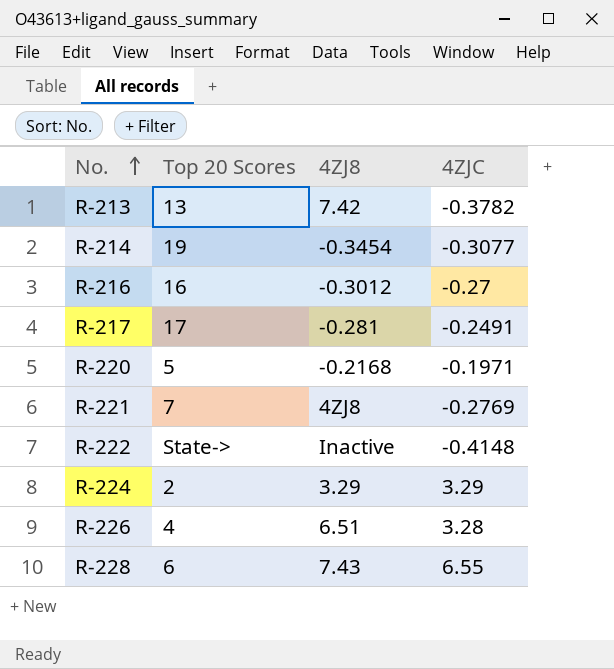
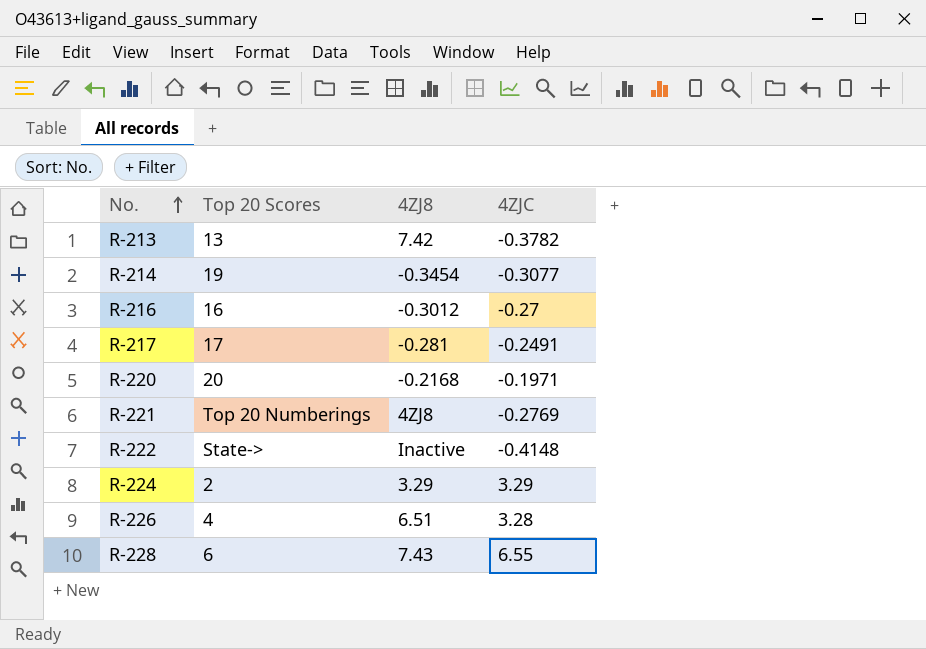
R-220 | Top 20 Scores: 5 -> 20
R-221 | Top 20 Scores: 7 -> Top 20 Numberings

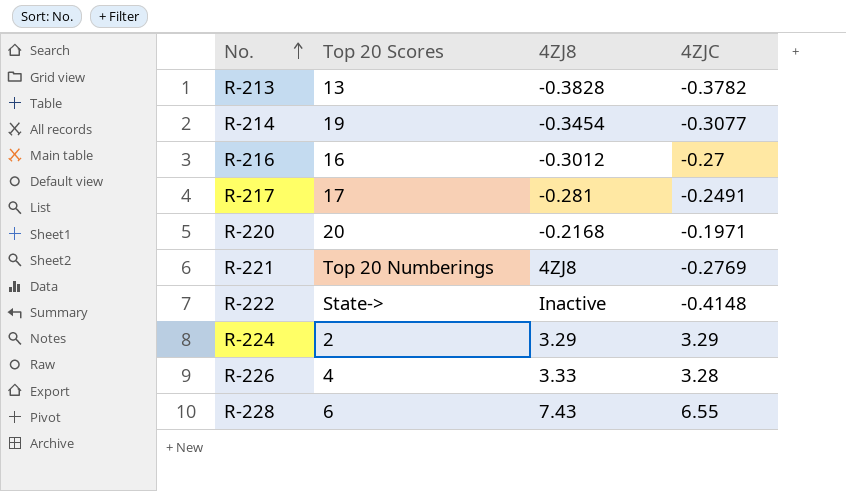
R-213 | 4ZJ8: 7.42 -> -0.3828
R-226 | 4ZJ8: 6.51 -> 3.33

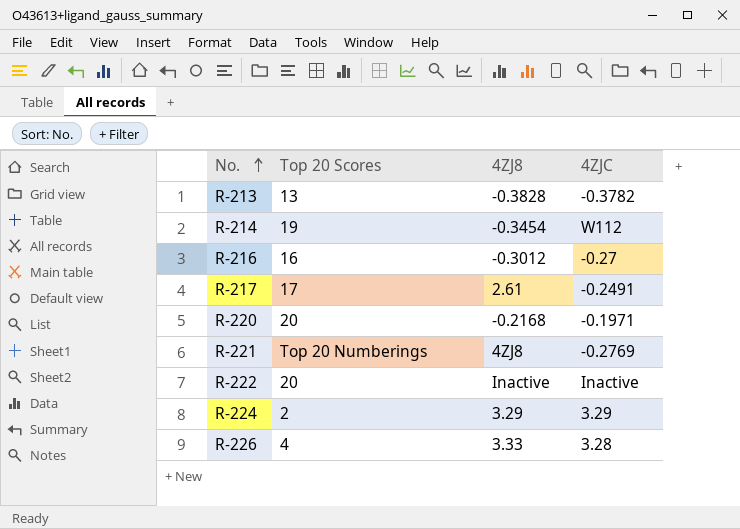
row R-228: 6 | 7.43 | 6.55 -> none
R-214 | 4ZJC: -0.3077 -> W112
R-217 | 4ZJ8: -0.281 -> 2.61
R-222 | Top 20 Scores: State-> -> 20
R-222 | 4ZJC: -0.4148 -> Inactive

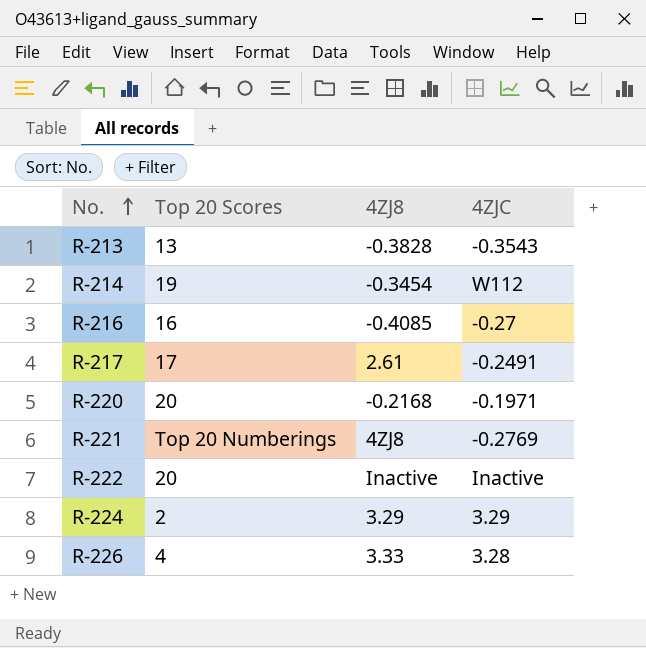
R-213 | 4ZJC: -0.3782 -> -0.3543
R-216 | 4ZJ8: -0.3012 -> -0.4085

